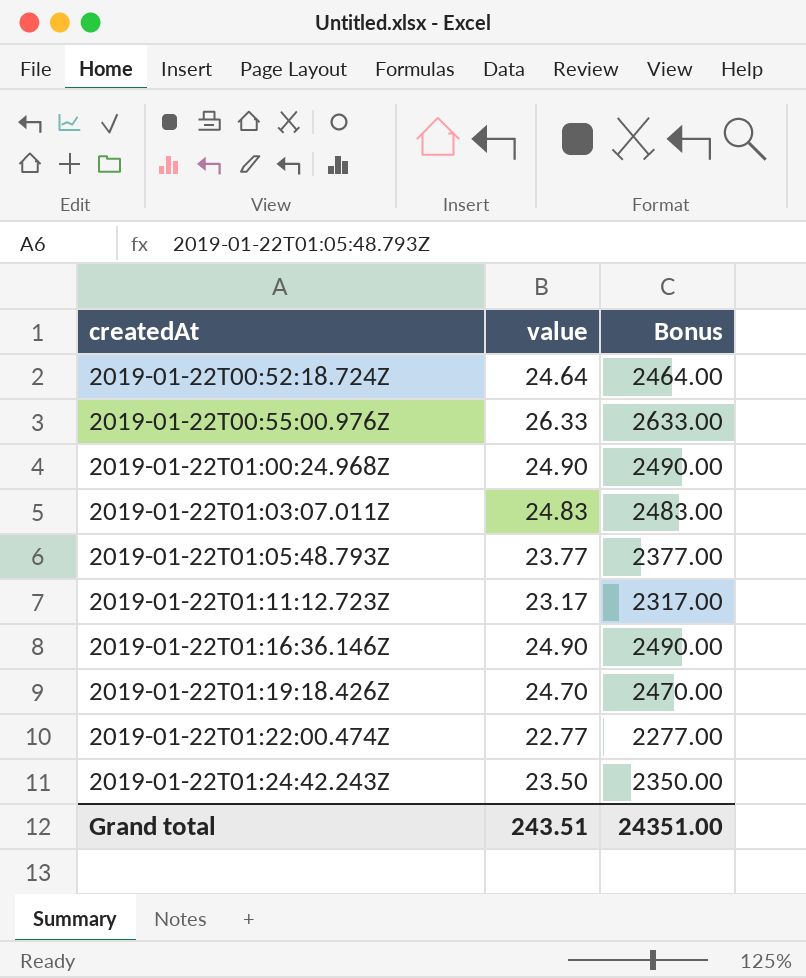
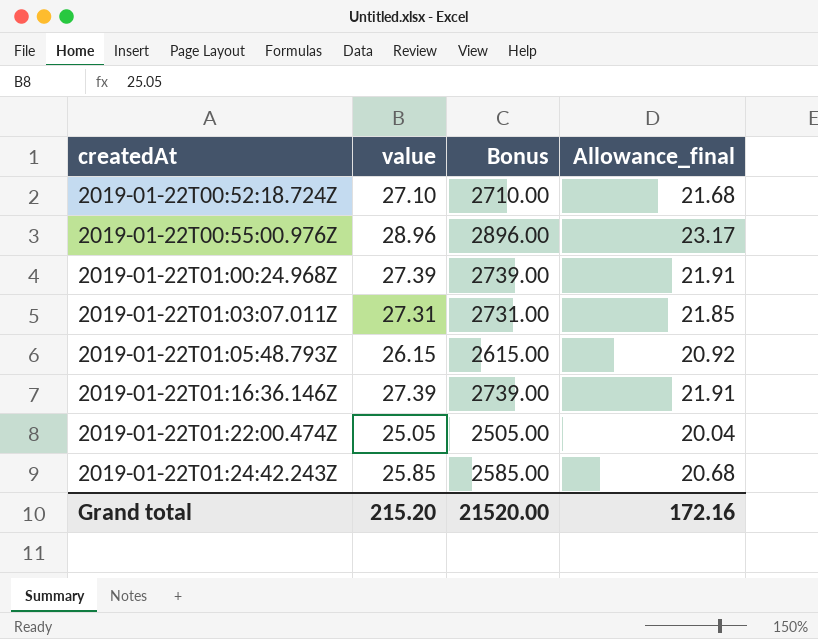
column Allowance_final | formula: none -> [value] * 0.8
row 2019-01-22T01:11:12.723Z: 23.17 | 2317.00 -> none
row 2019-01-22T01:19:18.426Z: 24.70 | 2470.00 -> none
2019-01-22T00:52:18.724Z | value: 24.64 -> 27.10
2019-01-22T00:52:18.724Z | Bonus: 2464.00 -> 2710.00
2019-01-22T00:55:00.976Z | value: 26.33 -> 28.96
2019-01-22T00:55:00.976Z | Bonus: 2633.00 -> 2896.00
2019-01-22T01:00:24.968Z | value: 24.90 -> 27.39
2019-01-22T01:00:24.968Z | Bonus: 2490.00 -> 2739.00
2019-01-22T01:03:07.011Z | value: 24.83 -> 27.31
2019-01-22T01:03:07.011Z | Bonus: 2483.00 -> 2731.00
2019-01-22T01:05:48.793Z | value: 23.77 -> 26.15
2019-01-22T01:05:48.793Z | Bonus: 2377.00 -> 2615.00
2019-01-22T01:16:36.146Z | value: 24.90 -> 27.39
2019-01-22T01:16:36.146Z | Bonus: 2490.00 -> 2739.00
2019-01-22T01:22:00.474Z | value: 22.77 -> 25.05
2019-01-22T01:22:00.474Z | Bonus: 2277.00 -> 2505.00
2019-01-22T01:24:42.243Z | value: 23.50 -> 25.85
2019-01-22T01:24:42.243Z | Bonus: 2350.00 -> 2585.00
Grand total | value: 243.51 -> 215.20
Grand total | Bonus: 24351.00 -> 21520.00

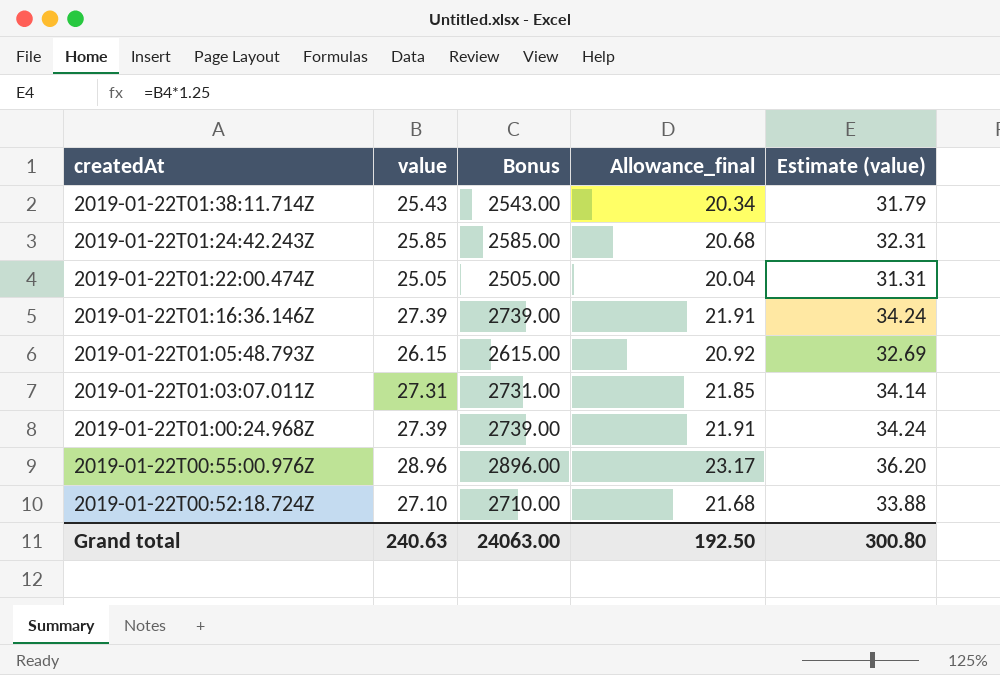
row order: createdAt ascending -> createdAt descending
column Estimate (value) | formula: none -> [value] * 1.25
row 2019-01-22T01:38:11.714Z: none -> 25.43 | 2543.00 | 20.34 | 31.79
Grand total | value: 215.20 -> 240.63
Grand total | Bonus: 21520.00 -> 24063.00
Grand total | Allowance_final: 172.16 -> 192.50

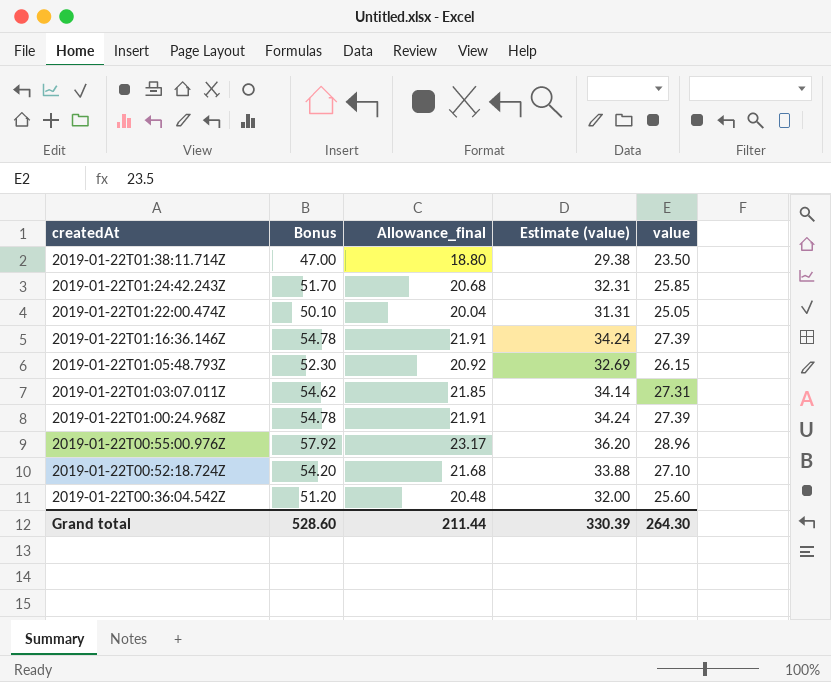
column Bonus | formula: [value] * 100 -> [value] * 2
column value | position: 2 -> 5
2019-01-22T01:38:11.714Z | Allowance_final: 20.34 -> 18.80
2019-01-22T01:38:11.714Z | Estimate (value): 31.79 -> 29.38
2019-01-22T01:38:11.714Z | value: 25.43 -> 23.50
row 2019-01-22T00:36:04.542Z: none -> 51.20 | 20.48 | 32.00 | 25.60
Grand total | Bonus: 24063.00 -> 528.60
Grand total | Allowance_final: 192.50 -> 211.44
Grand total | Estimate (value): 300.80 -> 330.39
Grand total | value: 240.63 -> 264.30

